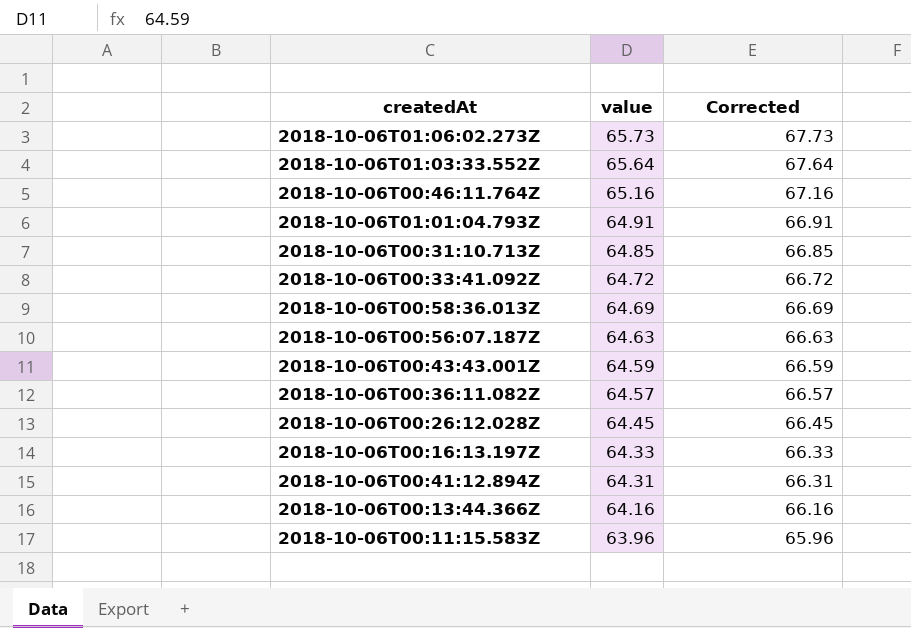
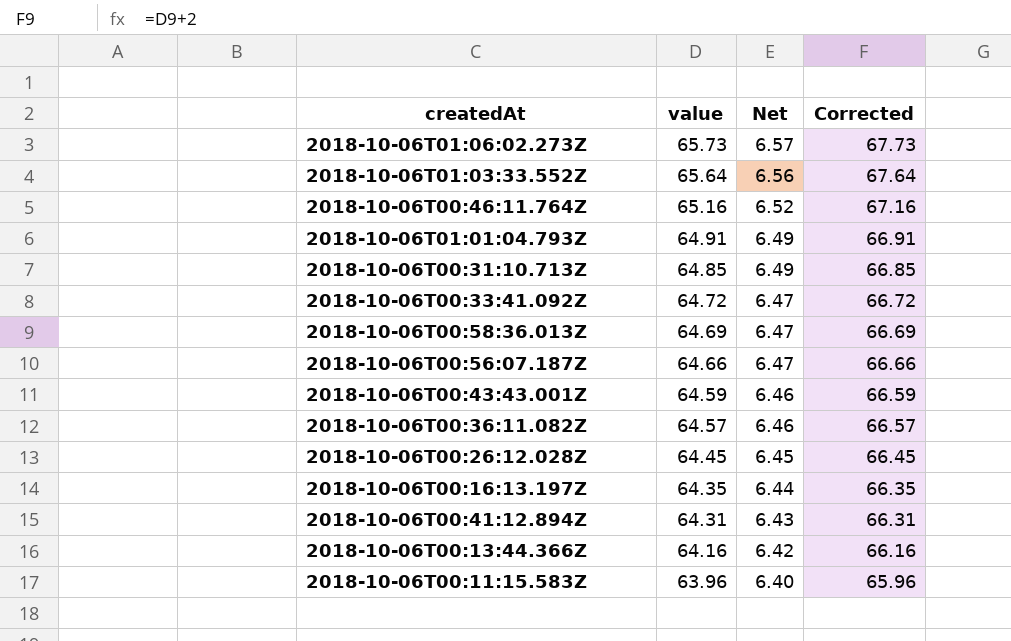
column Net | formula: none -> [value] * 0.1
2018-10-06T00:56:07.187Z | value: 64.63 -> 64.66
2018-10-06T00:56:07.187Z | Corrected: 66.63 -> 66.66
2018-10-06T00:16:13.197Z | value: 64.33 -> 64.35
2018-10-06T00:16:13.197Z | Corrected: 66.33 -> 66.35

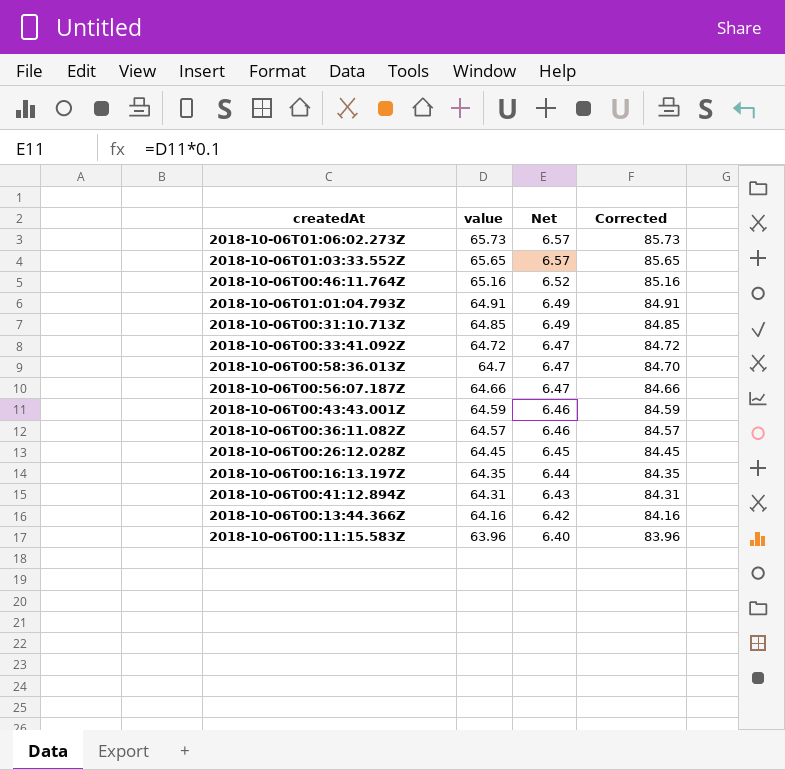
column Corrected | formula: [value] + 2 -> [value] + 20
2018-10-06T01:03:33.552Z | value: 65.64 -> 65.65
2018-10-06T01:03:33.552Z | Net: 6.56 -> 6.57
2018-10-06T00:58:36.013Z | value: 64.69 -> 64.7

